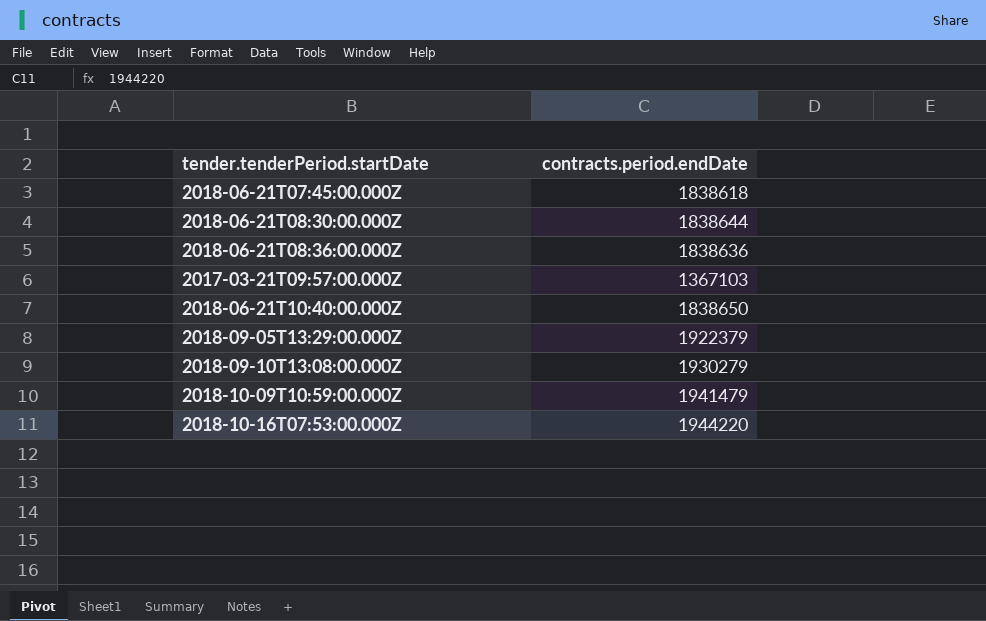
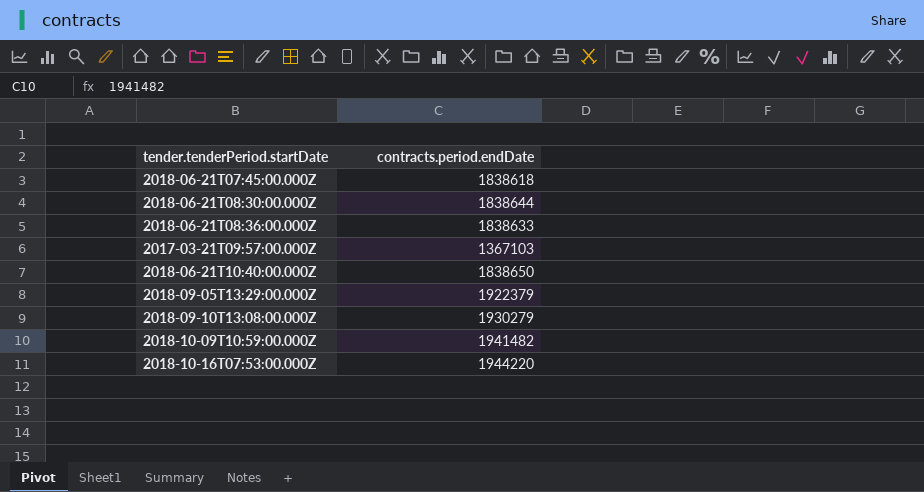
2018-06-21T08:36:00.000Z | contracts.period.endDate: 1838636 -> 1838633
2018-10-09T10:59:00.000Z | contracts.period.endDate: 1941479 -> 1941482

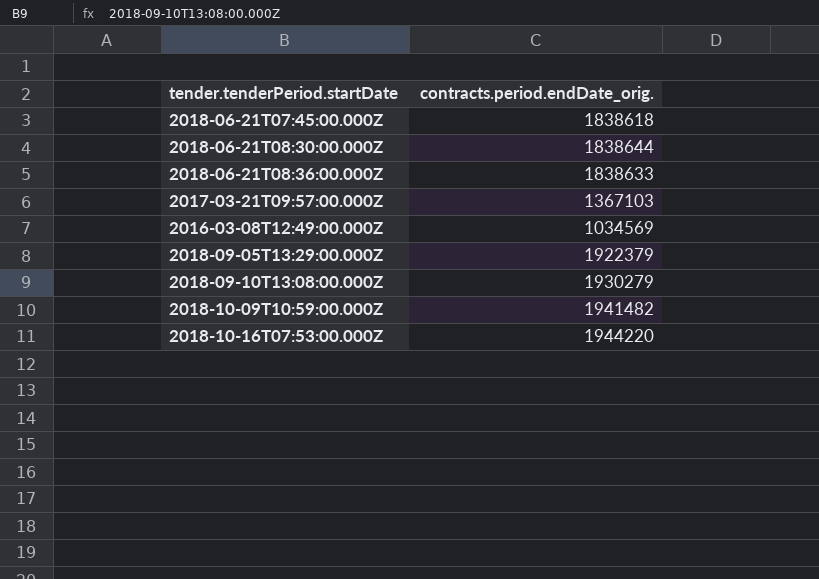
column name: contracts.period.endDate -> contracts.period.endDate_orig.
row 2018-06-21T10:40:00.000Z: 1838650 -> none
row 2016-03-08T12:49:00.000Z: none -> 1034569

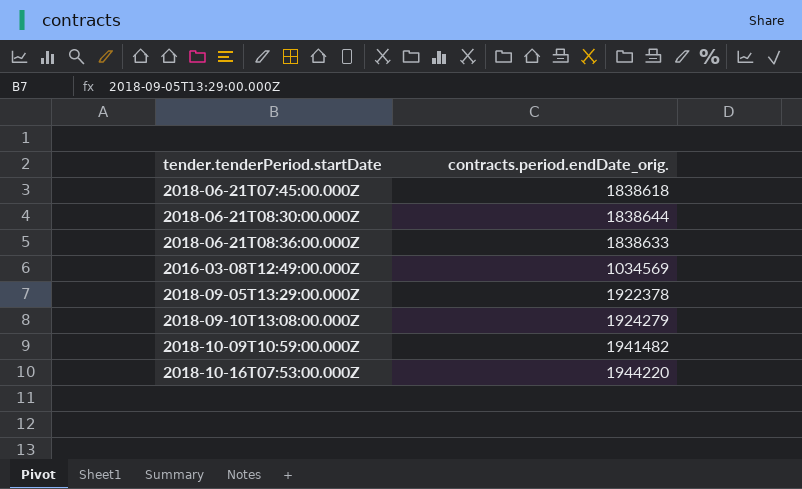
row 2017-03-21T09:57:00.000Z: 1367103 -> none
2018-09-05T13:29:00.000Z | contracts.period.endDate_orig.: 1922379 -> 1922378
2018-09-10T13:08:00.000Z | contracts.period.endDate_orig.: 1930279 -> 1924279

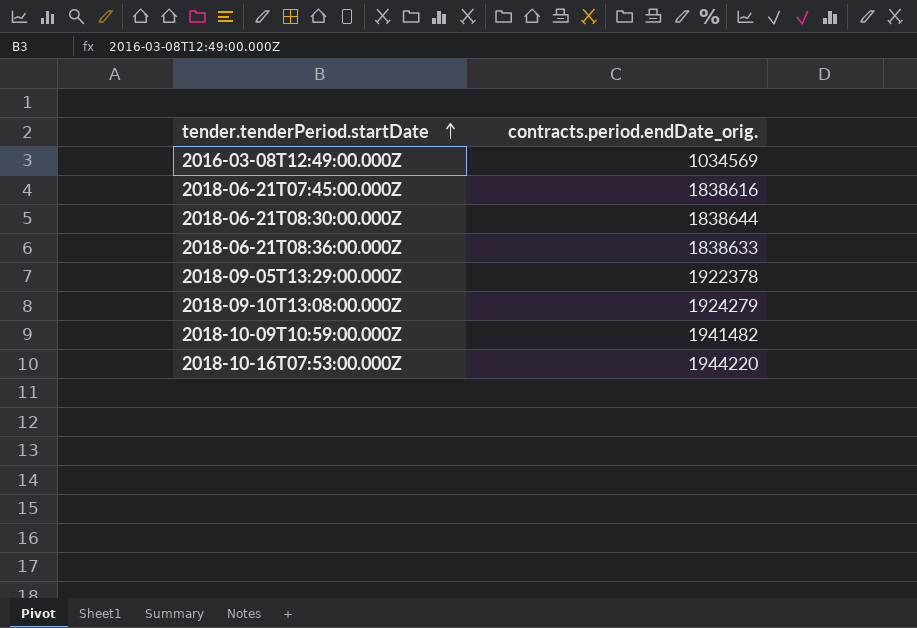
row order: none -> tender.tenderPeriod.startDate ascending
2018-06-21T07:45:00.000Z | contracts.period.endDate_orig.: 1838618 -> 1838616

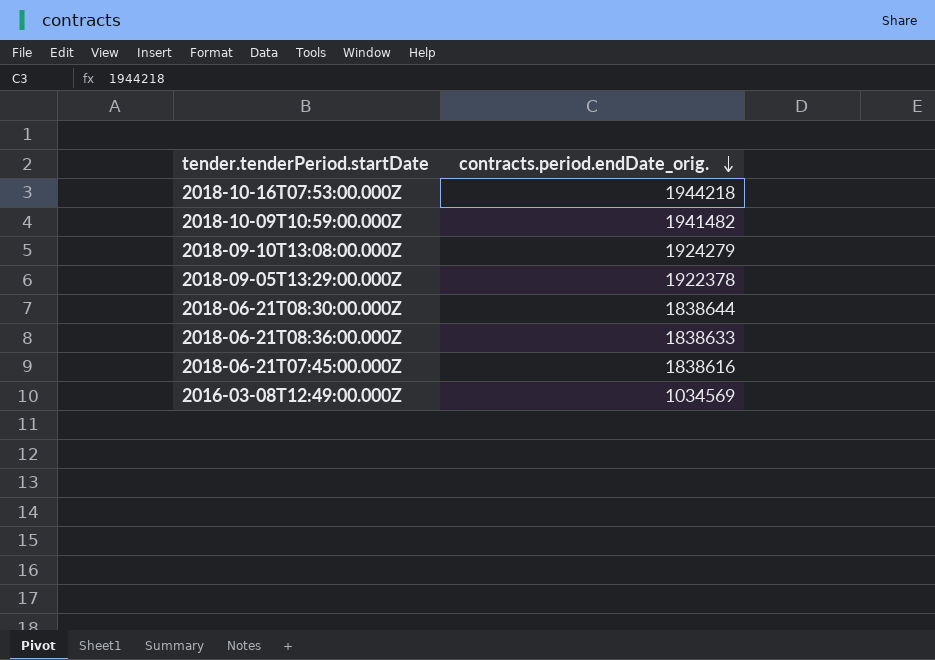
row order: tender.tenderPeriod.startDate ascending -> contracts.period.endDate_orig. descending
2018-10-16T07:53:00.000Z | contracts.period.endDate_orig.: 1944220 -> 1944218

